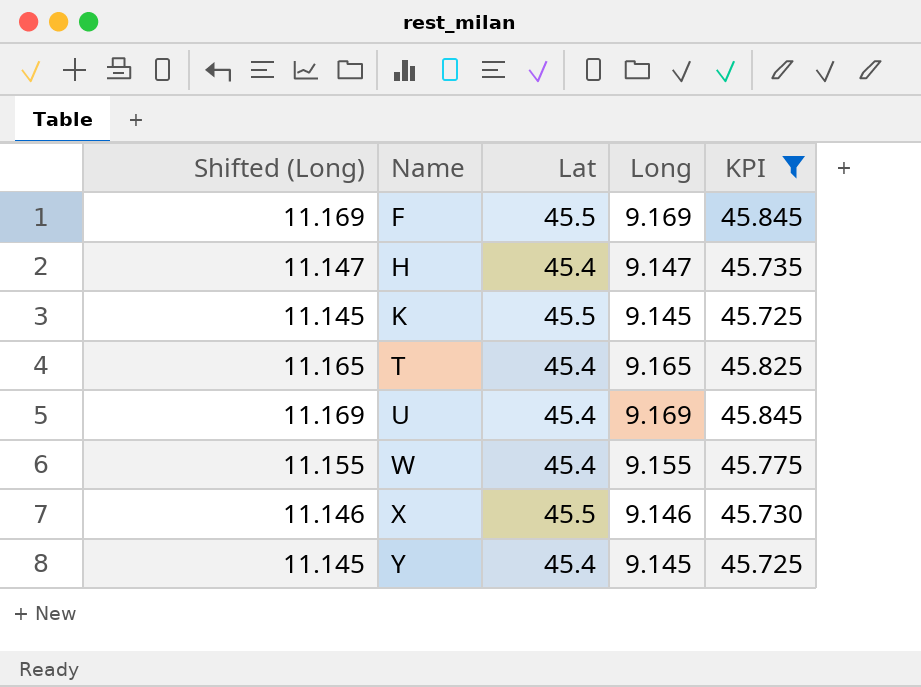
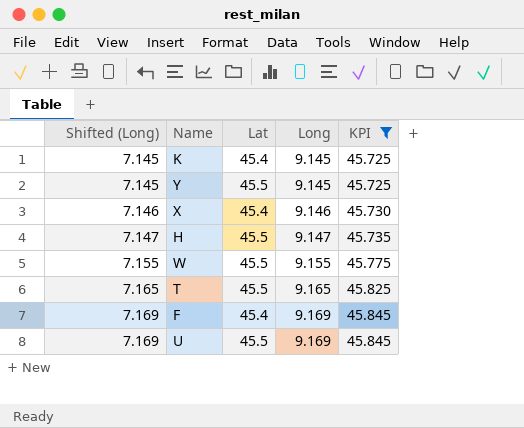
row order: Name ascending -> Shifted (Long) ascending
column Shifted (Long) | formula: [Long] + 2 -> [Long] - 2
K | Lat: 45.5 -> 45.4
Y | Lat: 45.4 -> 45.5
X | Lat: 45.5 -> 45.4
H | Lat: 45.4 -> 45.5
W | Lat: 45.4 -> 45.5
T | Lat: 45.4 -> 45.5
F | Lat: 45.5 -> 45.4
U | Lat: 45.4 -> 45.5

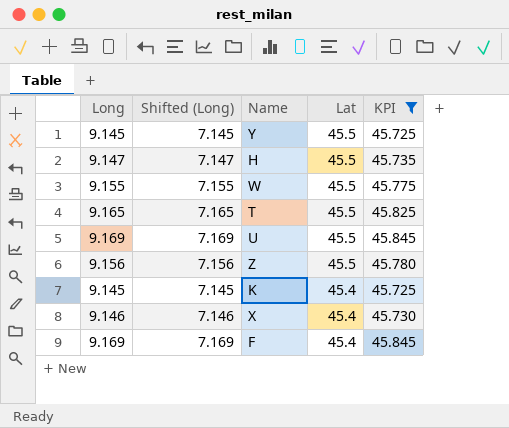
row order: Shifted (Long) ascending -> Lat descending
column Long | position: 4 -> 1
row Z: none -> 9.156 | 7.156 | 45.5 | 45.780

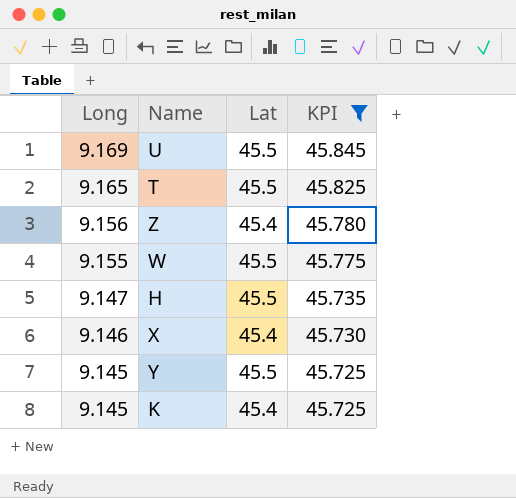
row order: Lat descending -> Long descending
column Shifted (Long) | formula: [Long] - 2 -> none
row F: 9.169 | 7.169 | 45.4 | 45.845 -> none
Z | Lat: 45.5 -> 45.4

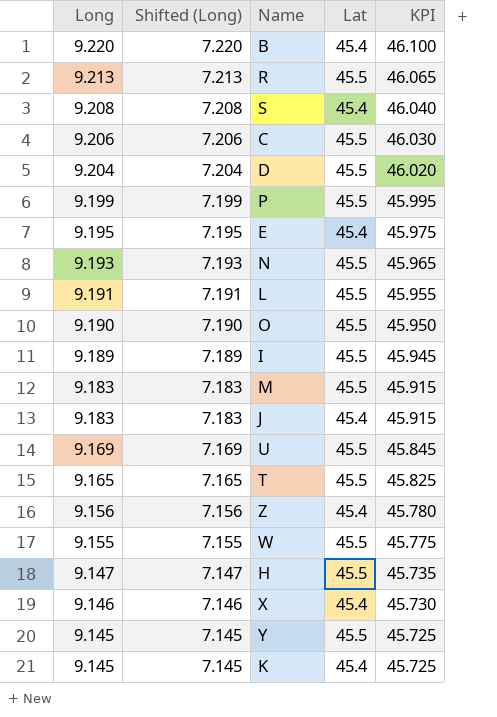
filter: KPI <= 45.845 -> none
column Shifted (Long) | formula: none -> [Long] - 2

